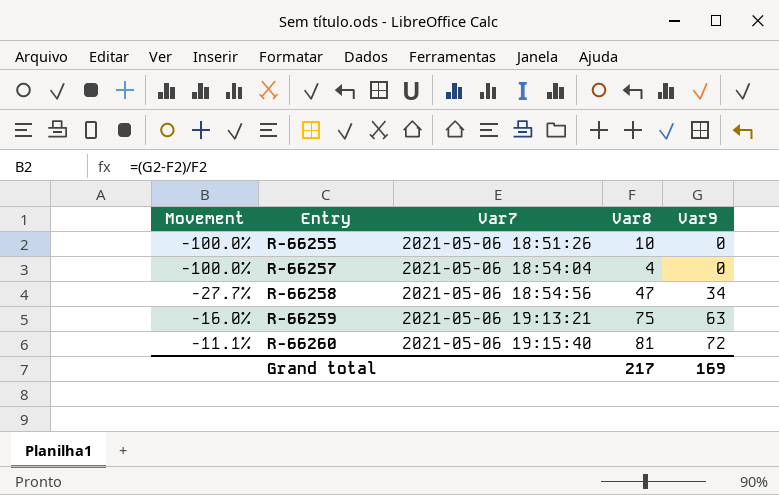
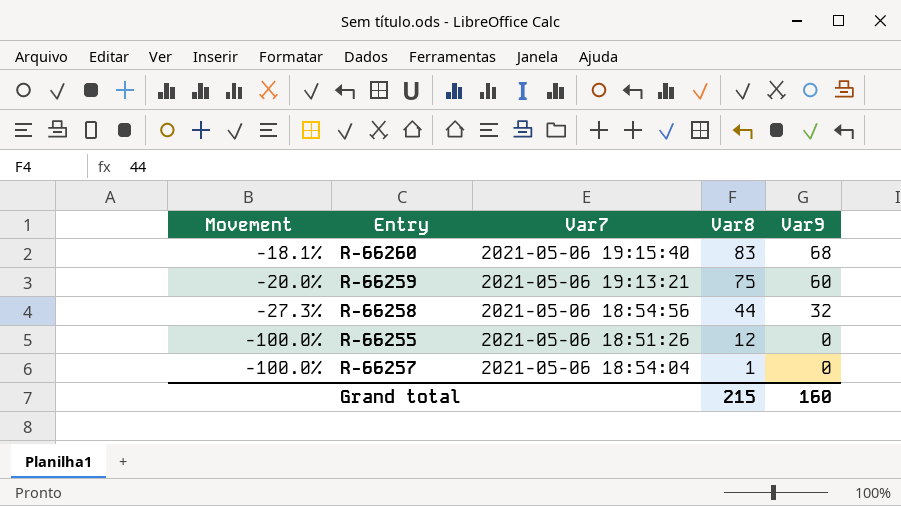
row order: Movement ascending -> Movement descending
R-66260 | Movement: -11.1% -> -18.1%
R-66260 | Var8: 81 -> 83
R-66260 | Var9: 72 -> 68
R-66259 | Movement: -16.0% -> -20.0%
R-66259 | Var9: 63 -> 60
R-66258 | Movement: -27.7% -> -27.3%
R-66258 | Var8: 47 -> 44
R-66258 | Var9: 34 -> 32
R-66255 | Var8: 10 -> 12
R-66257 | Var8: 4 -> 1
Grand total | Var8: 217 -> 215
Grand total | Var9: 169 -> 160

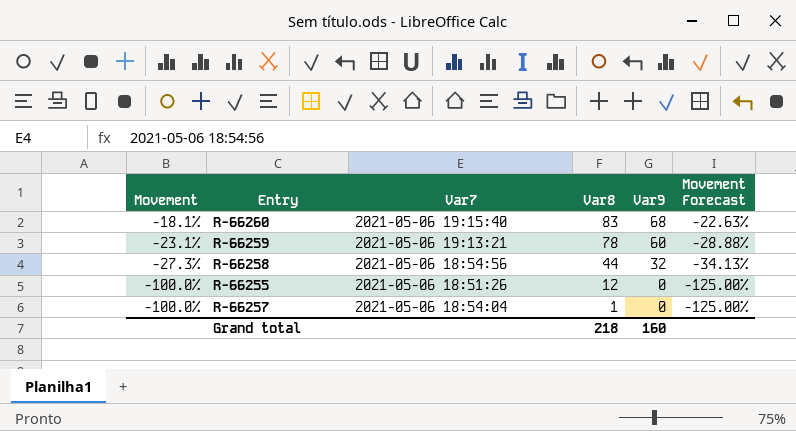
column Movement Forecast | formula: none -> [Movement] * 1.25
R-66259 | Movement: -20.0% -> -23.1%
R-66259 | Var8: 75 -> 78
Grand total | Var8: 215 -> 218

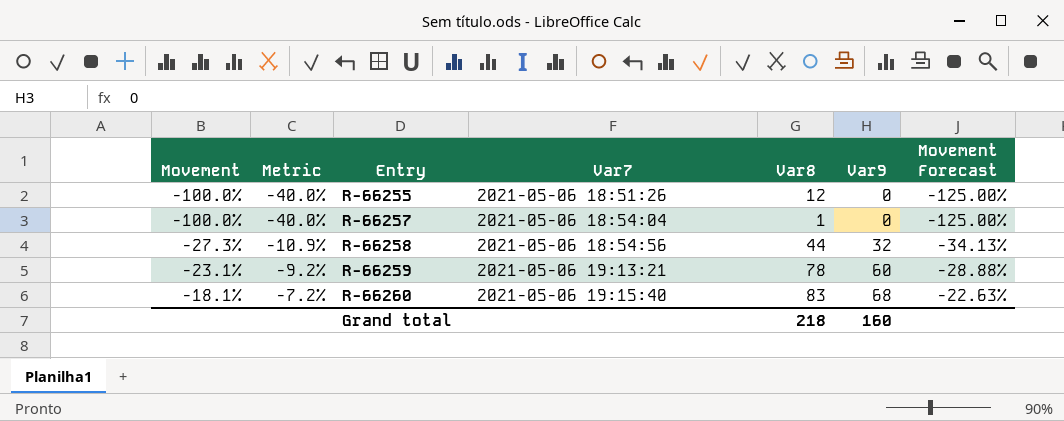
row order: Movement descending -> Movement ascending
column Metric | formula: none -> [Movement] * 0.4

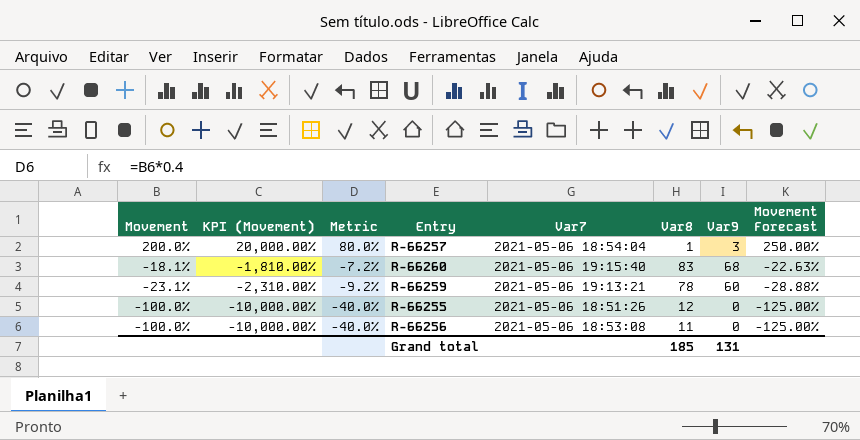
row order: Movement ascending -> Movement descending
column KPI (Movement) | formula: none -> [Movement] * 100
row R-66258: -27.3% | -10.9% | 2021-05-06 18:54:56 | 44 | 32 | -34.13% -> none
R-66257 | Movement: -100.0% -> 200.0%
R-66257 | Metric: -40.0% -> 80.0%
R-66257 | Var9: 0 -> 3
R-66257 | Movement Forecast: -125.00% -> 250.00%
row R-66256: none -> -100.0% | -10,000.00% | -40.0% | 2021-05-06 18:53:08 | 11 | 0 | -125.00%
Grand total | Var8: 218 -> 185
Grand total | Var9: 160 -> 131

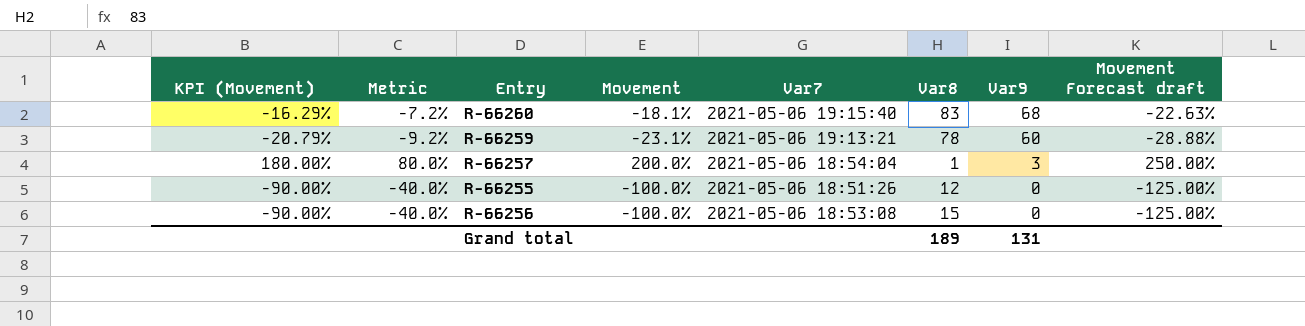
row order: Movement descending -> Var9 descending
column KPI (Movement) | formula: [Movement] * 100 -> [Movement] * 0.9
column Movement | position: 1 -> 4
column name: Movement Forecast -> Movement Forecast draft
R-66256 | Var8: 11 -> 15
Grand total | Var8: 185 -> 189

